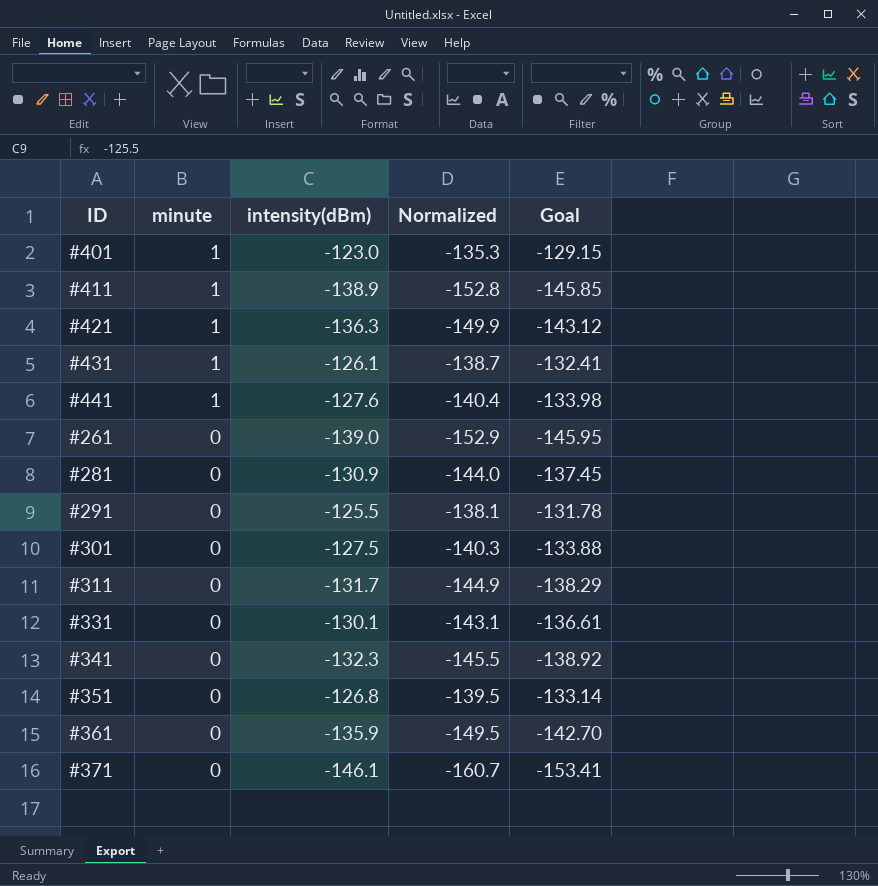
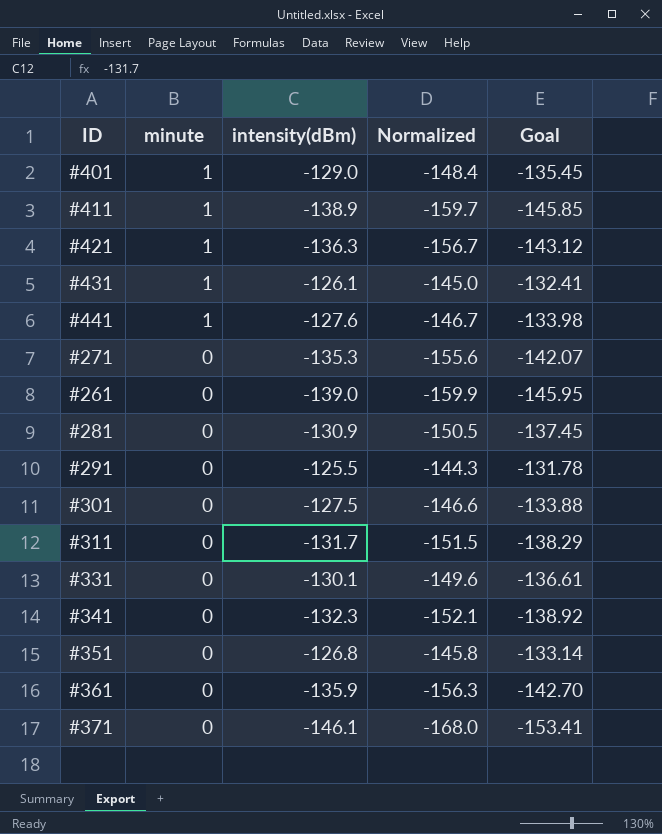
column Normalized | formula: [intensity(dBm)] * 1.1 -> [intensity(dBm)] * 1.15
#401 | intensity(dBm): -123.0 -> -129.0
#401 | Goal: -129.15 -> -135.45
row #271: none -> 0 | -135.3 | -155.6 | -142.07

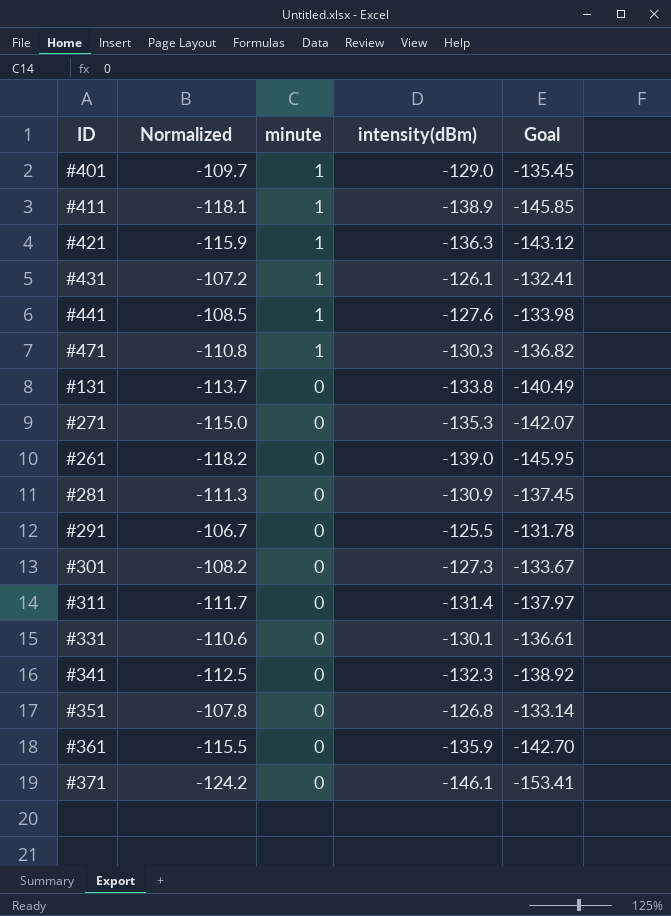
column Normalized | formula: [intensity(dBm)] * 1.15 -> [intensity(dBm)] * 0.85
column Normalized | position: 4 -> 2
row #471: none -> -110.8 | 1 | -130.3 | -136.82
row #131: none -> -113.7 | 0 | -133.8 | -140.49
#301 | intensity(dBm): -127.5 -> -127.3
#301 | Goal: -133.88 -> -133.67
#311 | intensity(dBm): -131.7 -> -131.4
#311 | Goal: -138.29 -> -137.97

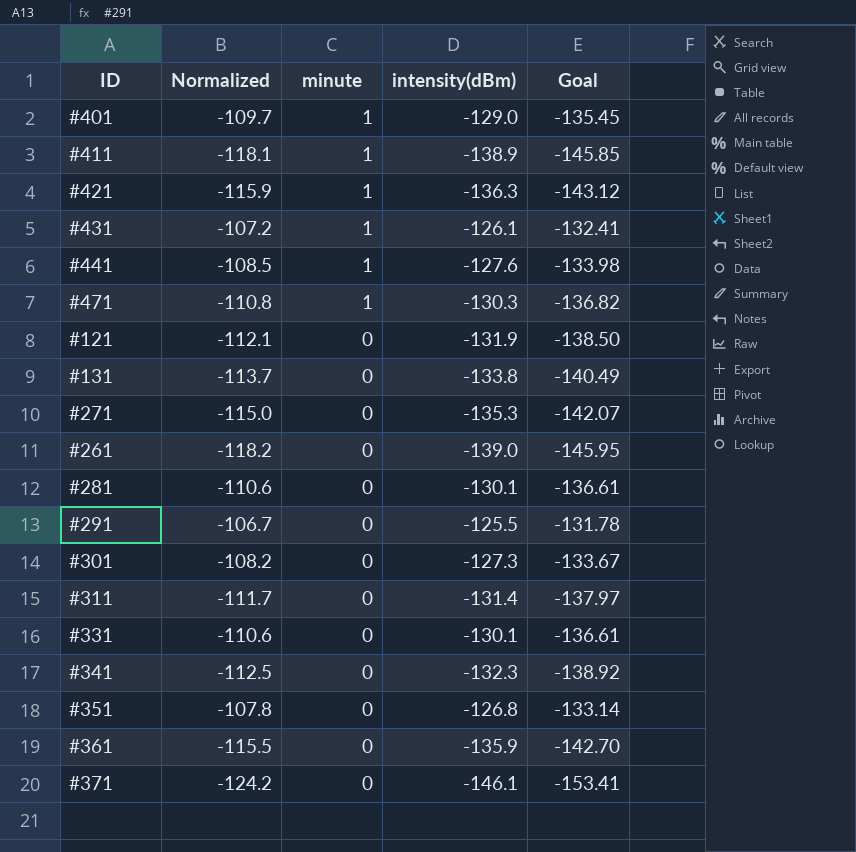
row #121: none -> -112.1 | 0 | -131.9 | -138.50
#281 | Normalized: -111.3 -> -110.6
#281 | intensity(dBm): -130.9 -> -130.1
#281 | Goal: -137.45 -> -136.61

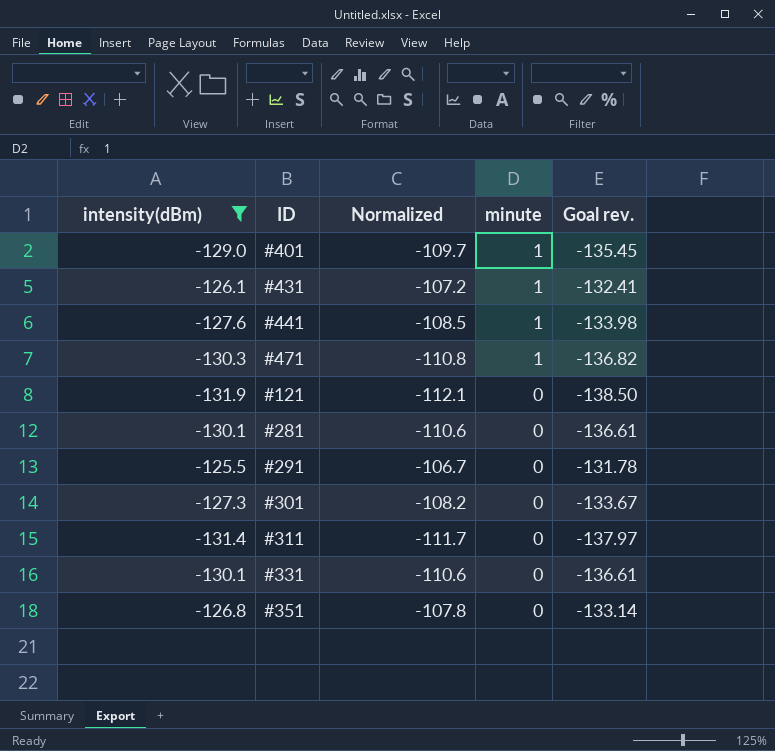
filter: none -> intensity(dBm) >= -131.9
column intensity(dBm) | position: 4 -> 1
column name: Goal -> Goal rev.

